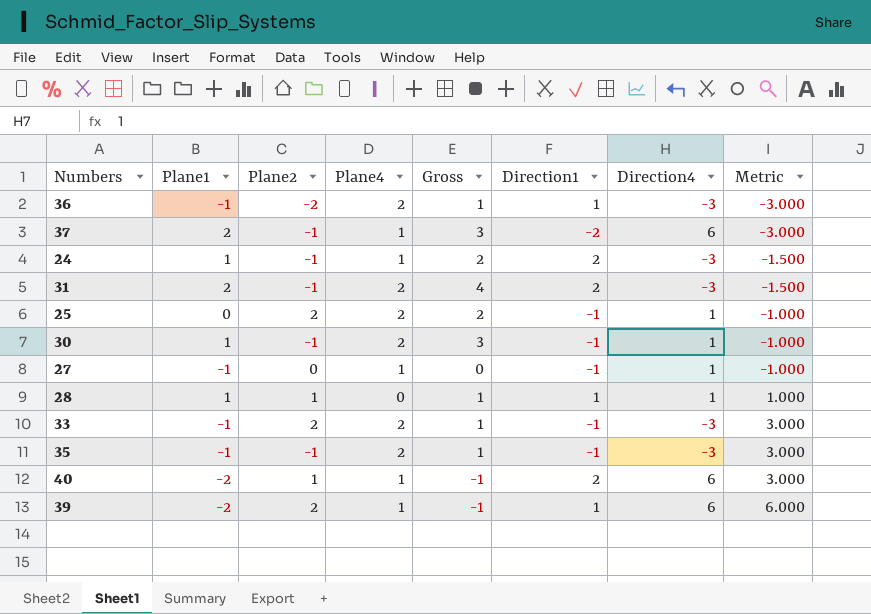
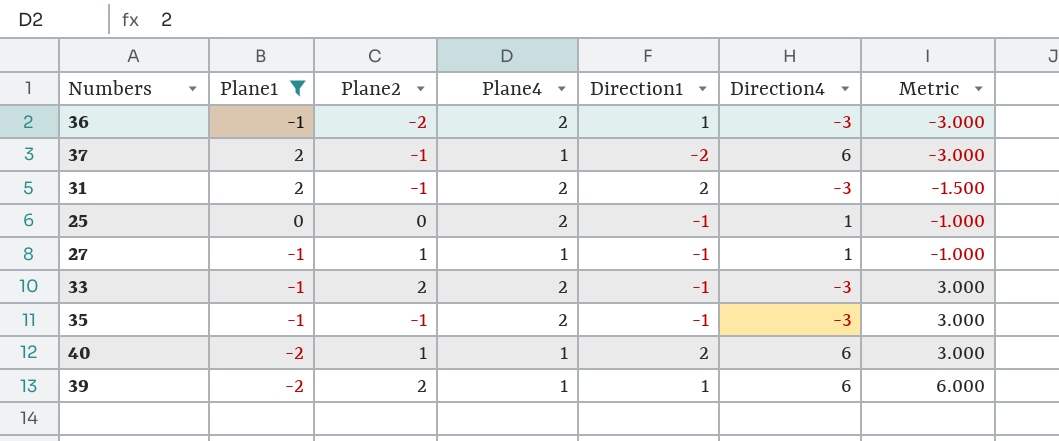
filter: none -> Plane1 != 1
column Gross | formula: [Plane1] + [Plane4] -> none
25 | Plane2: 2 -> 0
27 | Plane2: 0 -> 1

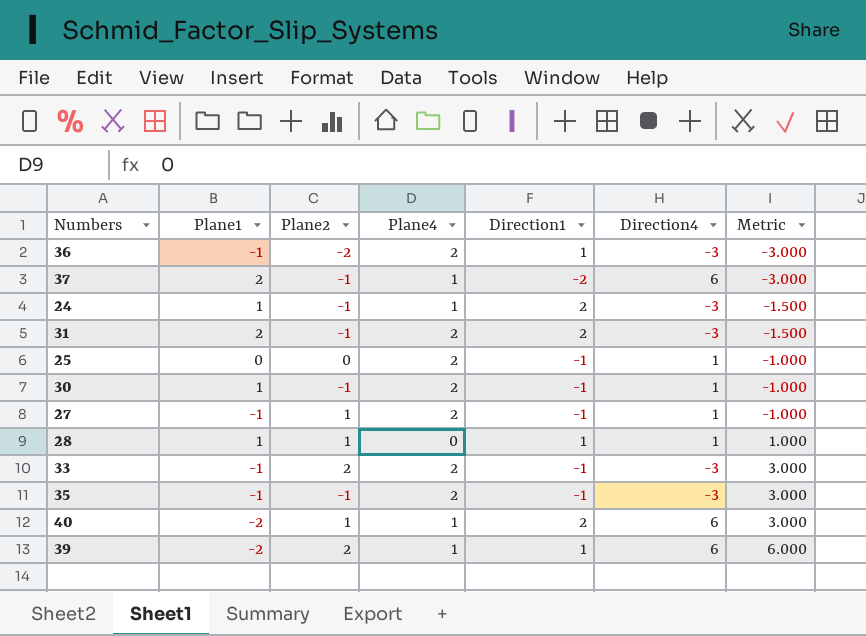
filter: Plane1 != 1 -> none
27 | Plane4: 1 -> 2

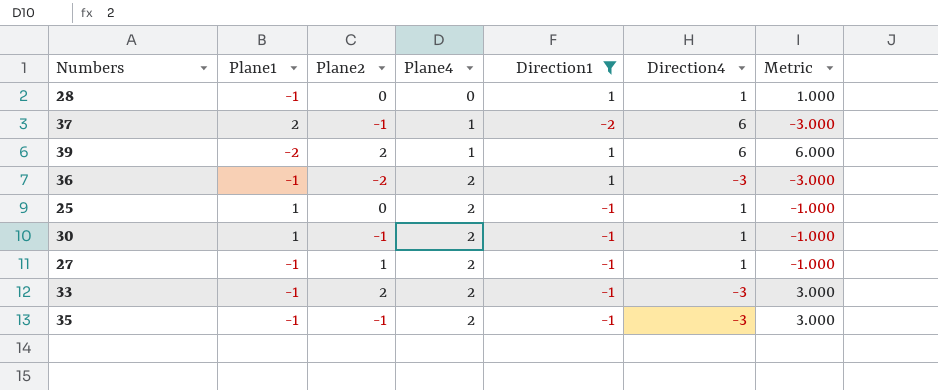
filter: none -> Direction1 != 2
row order: Metric ascending -> Plane4 ascending
28 | Plane1: 1 -> -1
28 | Plane2: 1 -> 0
25 | Plane1: 0 -> 1

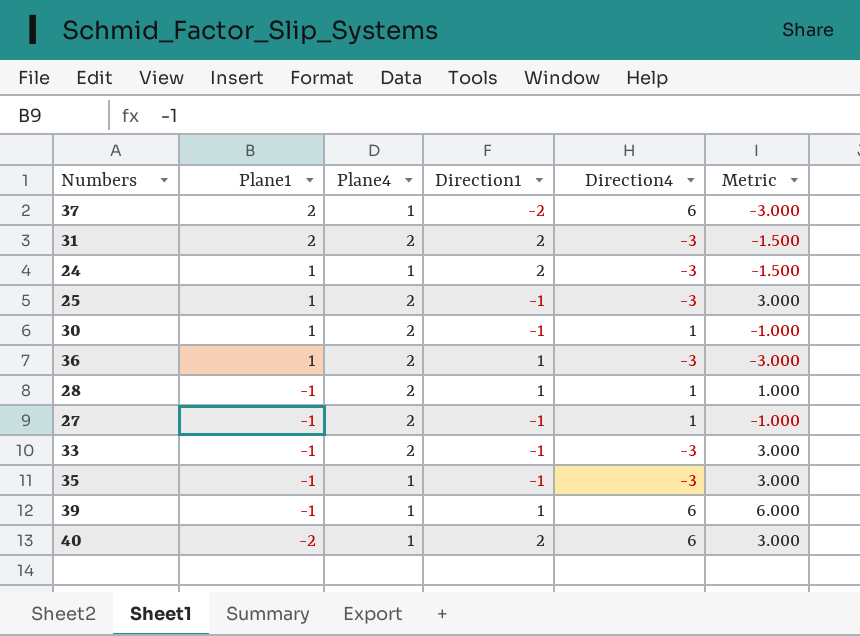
filter: Direction1 != 2 -> none
row order: Plane4 ascending -> Plane1 descending
column Plane2 | position: 3 -> none
25 | Direction4: 1 -> -3
25 | Metric: -1.000 -> 3.000
36 | Plane1: -1 -> 1
28 | Plane4: 0 -> 2
35 | Plane4: 2 -> 1
39 | Plane1: -2 -> -1

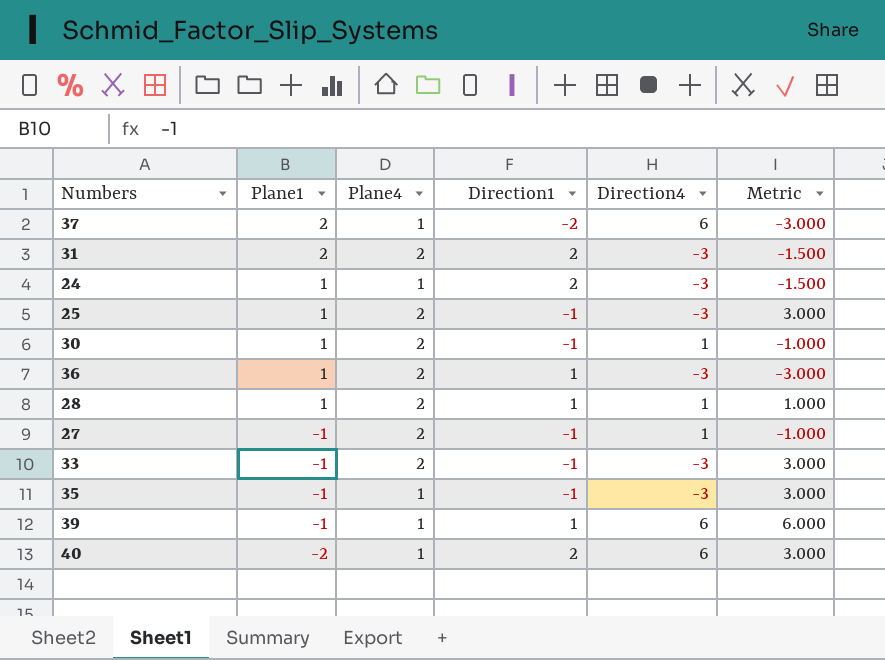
28 | Plane1: -1 -> 1

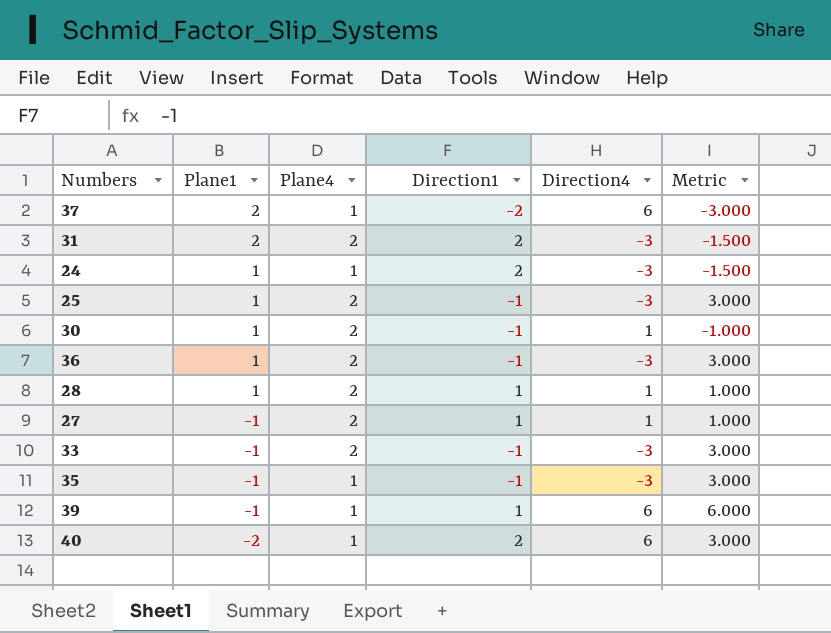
36 | Direction1: 1 -> -1
36 | Metric: -3.000 -> 3.000
27 | Direction1: -1 -> 1
27 | Metric: -1.000 -> 1.000

